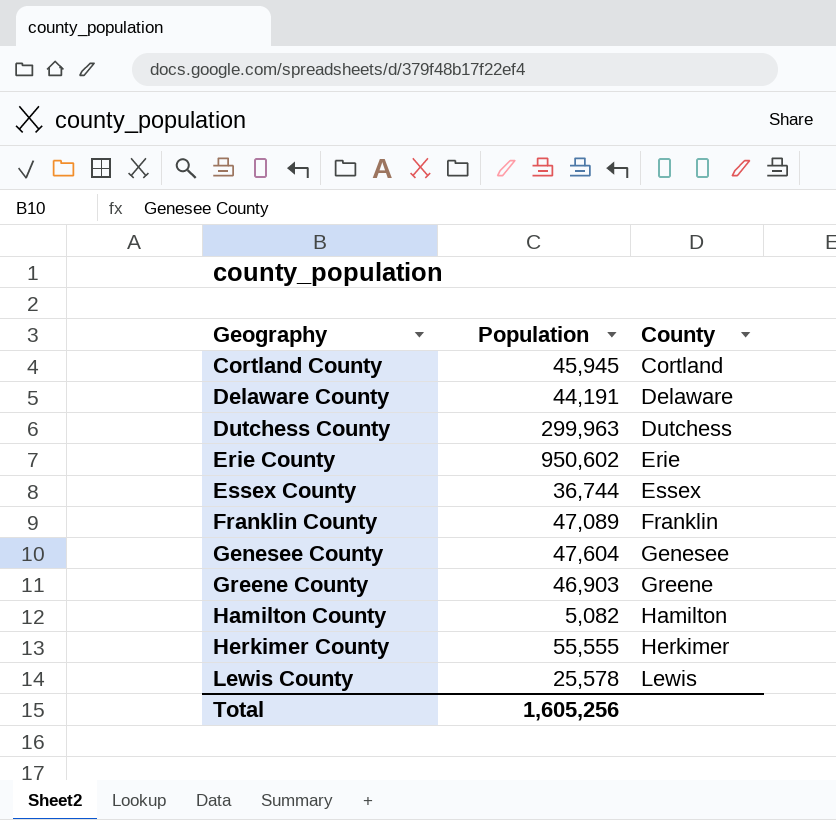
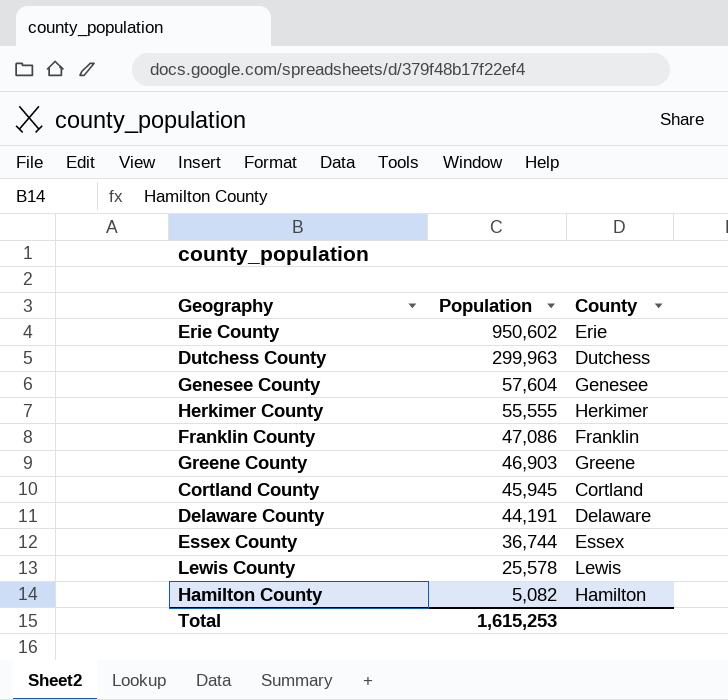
row order: Geography ascending -> Population descending
Genesee County | Population: 47,604 -> 57,604
Franklin County | Population: 47,089 -> 47,086
Total | Population: 1,605,256 -> 1,615,253

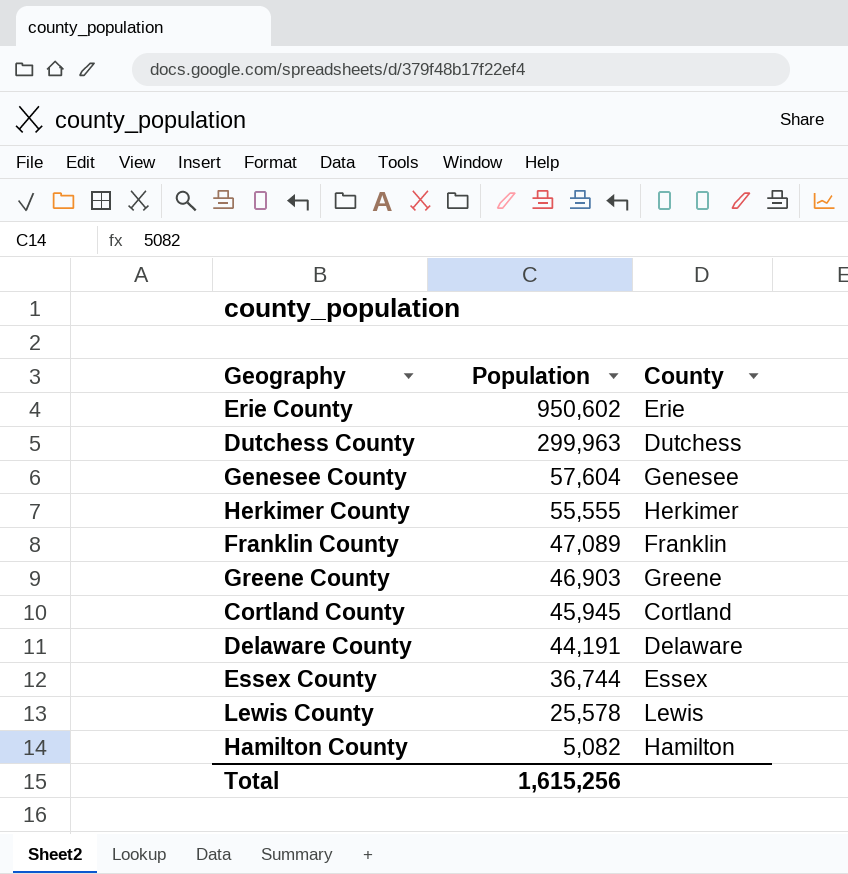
Franklin County | Population: 47,086 -> 47,089
Total | Population: 1,615,253 -> 1,615,256

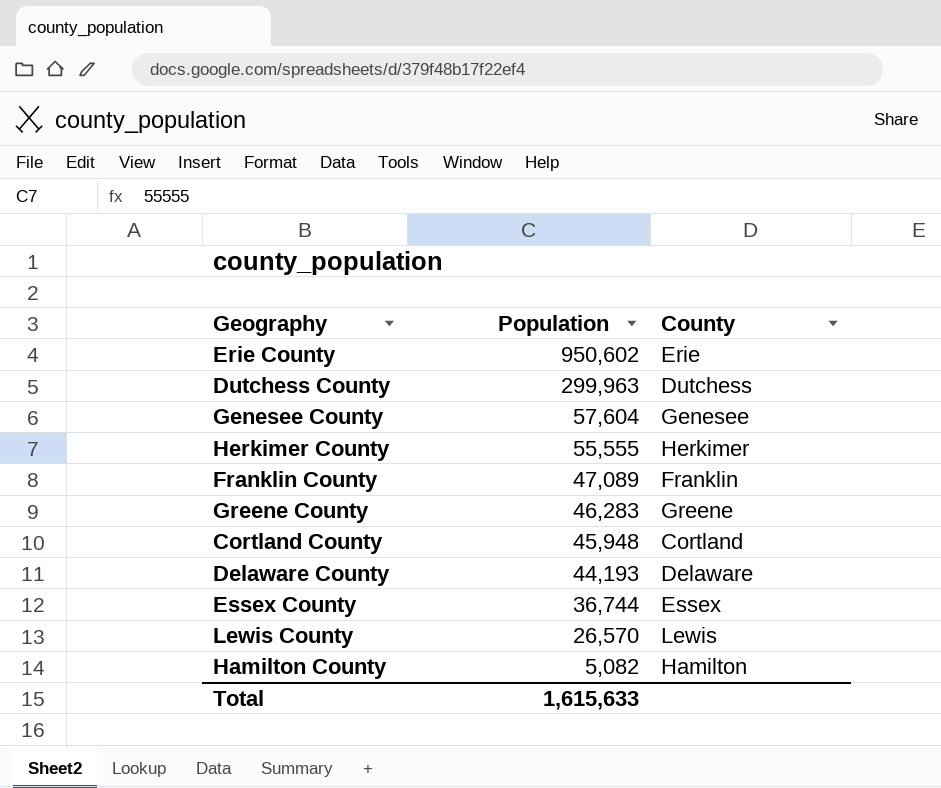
Greene County | Population: 46,903 -> 46,283
Cortland County | Population: 45,945 -> 45,948
Delaware County | Population: 44,191 -> 44,193
Lewis County | Population: 25,578 -> 26,570
Total | Population: 1,615,256 -> 1,615,633

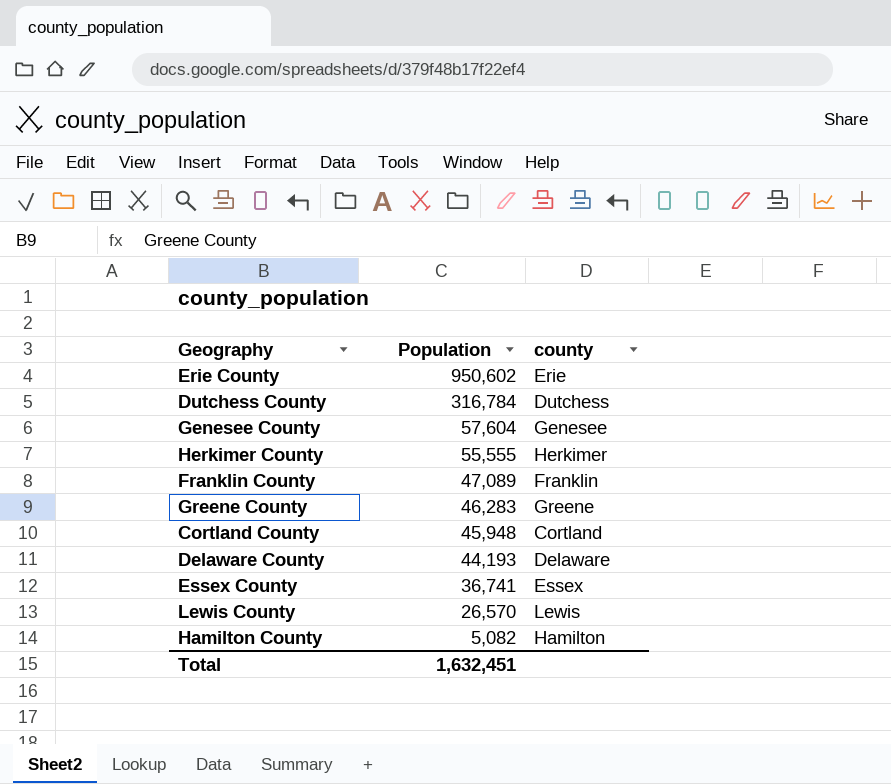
column name: County -> county
Dutchess County | Population: 299,963 -> 316,784
Essex County | Population: 36,744 -> 36,741
Total | Population: 1,615,633 -> 1,632,451

